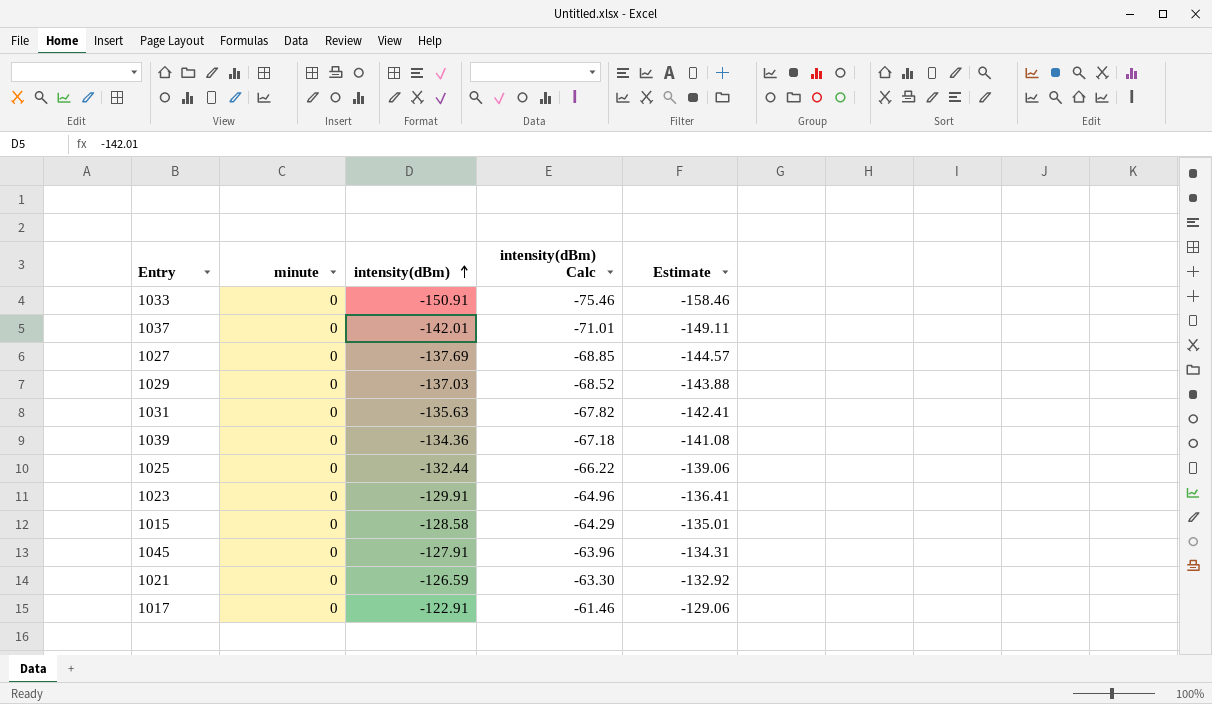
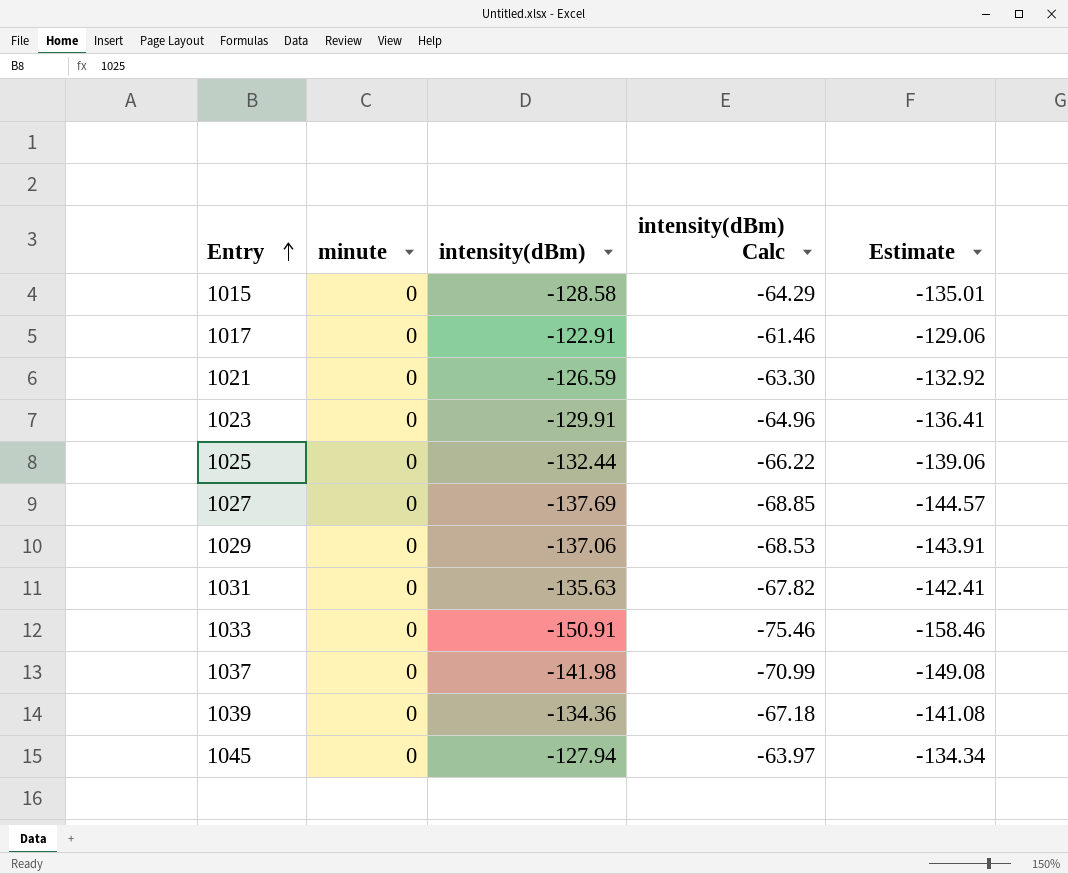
row order: intensity(dBm) ascending -> Entry ascending
1029 | intensity(dBm): -137.03 -> -137.06
1029 | intensity(dBm) Calc: -68.52 -> -68.53
1029 | Estimate: -143.88 -> -143.91
1037 | intensity(dBm): -142.01 -> -141.98
1037 | intensity(dBm) Calc: -71.01 -> -70.99
1037 | Estimate: -149.11 -> -149.08
1045 | intensity(dBm): -127.91 -> -127.94
1045 | intensity(dBm) Calc: -63.96 -> -63.97
1045 | Estimate: -134.31 -> -134.34

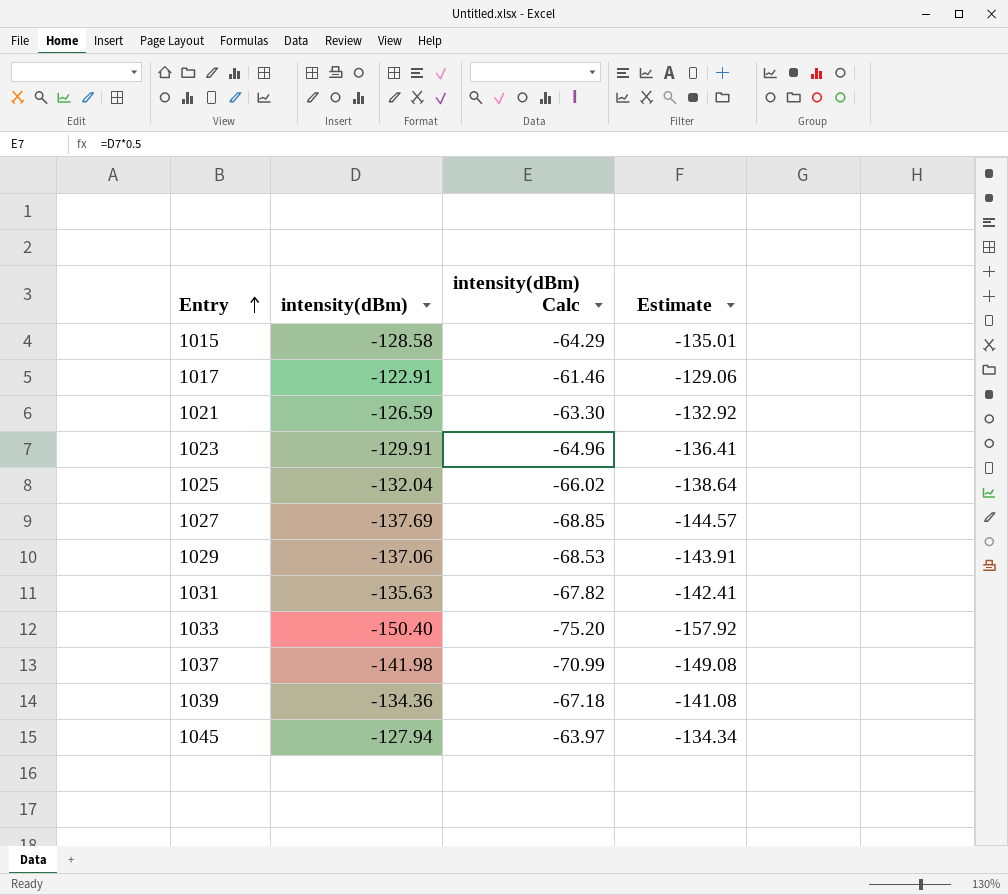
column minute | position: 2 -> none
1025 | intensity(dBm): -132.44 -> -132.04
1025 | intensity(dBm) Calc: -66.22 -> -66.02
1025 | Estimate: -139.06 -> -138.64
1033 | intensity(dBm): -150.91 -> -150.40
1033 | intensity(dBm) Calc: -75.46 -> -75.20
1033 | Estimate: -158.46 -> -157.92

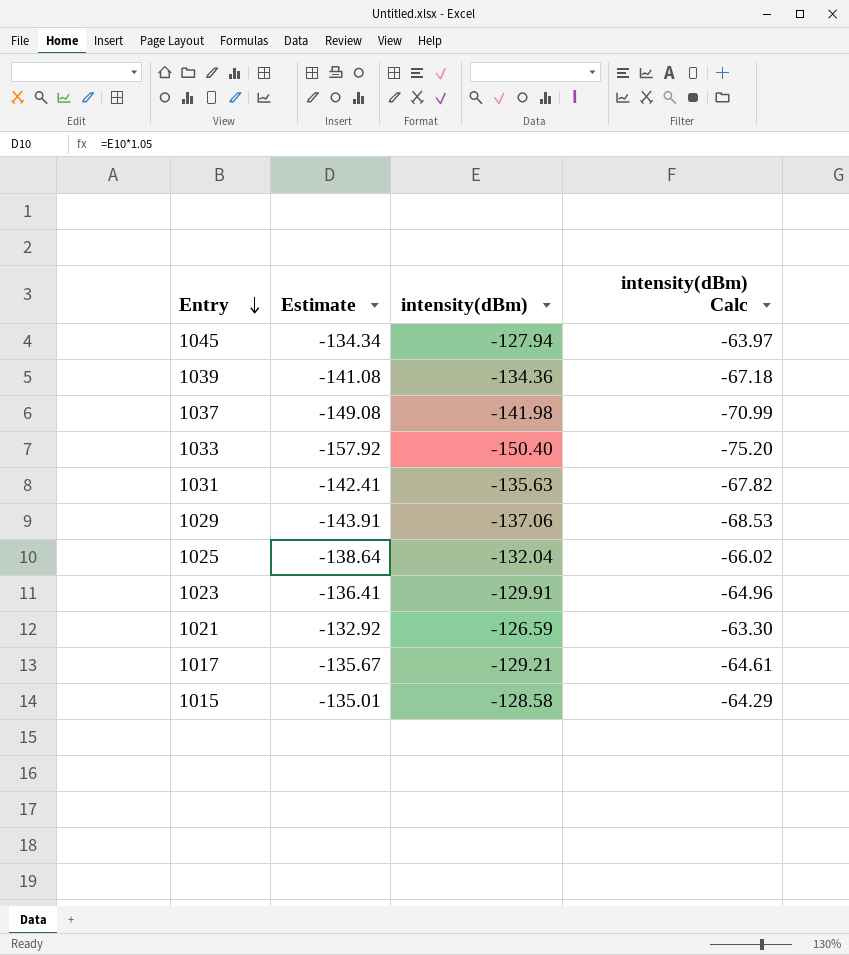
row order: Entry ascending -> Entry descending
column Estimate | position: 4 -> 2
row 1027: -137.69 | -68.85 | -144.57 -> none
1017 | Estimate: -129.06 -> -135.67
1017 | intensity(dBm): -122.91 -> -129.21
1017 | intensity(dBm) Calc: -61.46 -> -64.61

